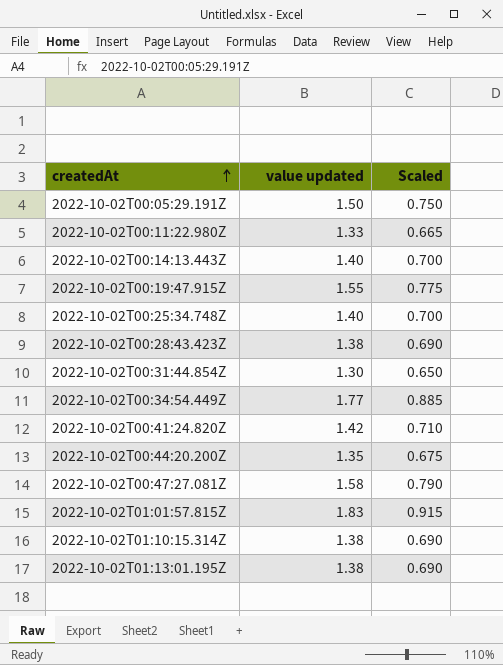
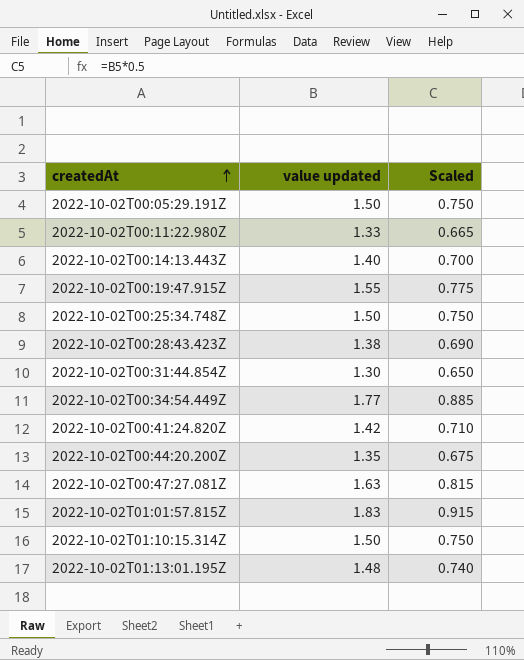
2022-10-02T00:25:34.748Z | value updated: 1.40 -> 1.50
2022-10-02T00:25:34.748Z | Scaled: 0.700 -> 0.750
2022-10-02T00:47:27.081Z | value updated: 1.58 -> 1.63
2022-10-02T00:47:27.081Z | Scaled: 0.790 -> 0.815
2022-10-02T01:10:15.314Z | value updated: 1.38 -> 1.50
2022-10-02T01:10:15.314Z | Scaled: 0.690 -> 0.750
2022-10-02T01:13:01.195Z | value updated: 1.38 -> 1.48
2022-10-02T01:13:01.195Z | Scaled: 0.690 -> 0.740

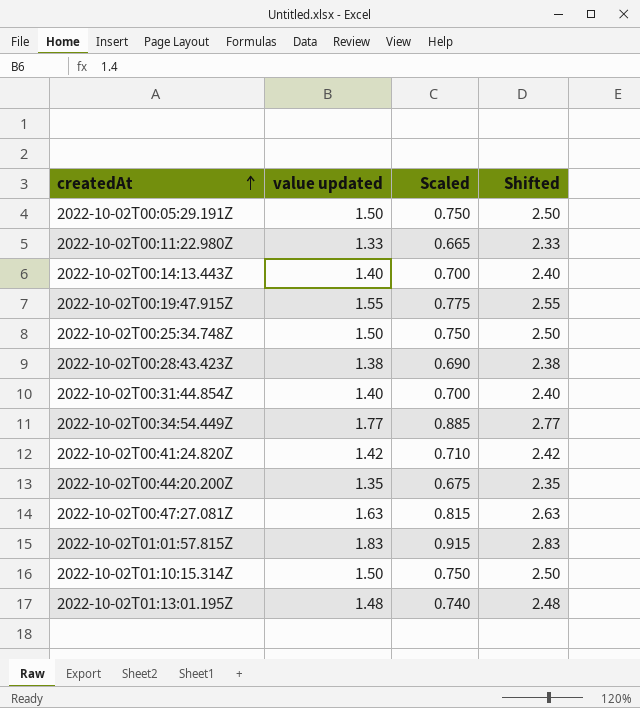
column Shifted | formula: none -> [value updated] + 1
2022-10-02T00:31:44.854Z | value updated: 1.30 -> 1.40
2022-10-02T00:31:44.854Z | Scaled: 0.650 -> 0.700

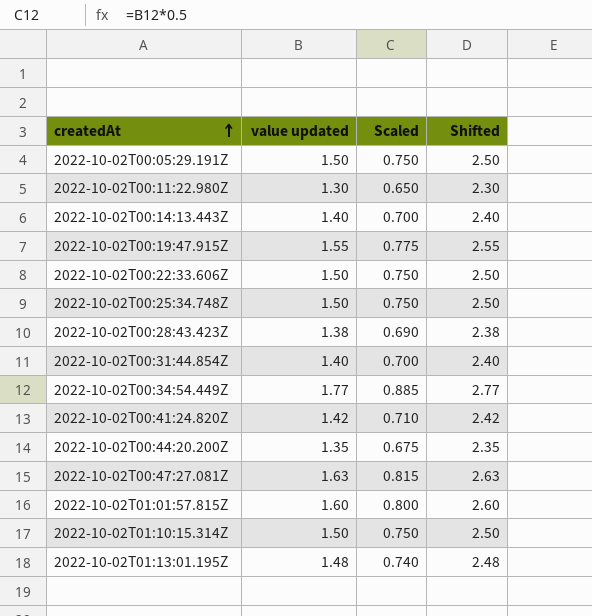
2022-10-02T00:11:22.980Z | value updated: 1.33 -> 1.30
2022-10-02T00:11:22.980Z | Scaled: 0.665 -> 0.650
2022-10-02T00:11:22.980Z | Shifted: 2.33 -> 2.30
row 2022-10-02T00:22:33.606Z: none -> 1.50 | 0.750 | 2.50
2022-10-02T01:01:57.815Z | value updated: 1.83 -> 1.60
2022-10-02T01:01:57.815Z | Scaled: 0.915 -> 0.800
2022-10-02T01:01:57.815Z | Shifted: 2.83 -> 2.60

